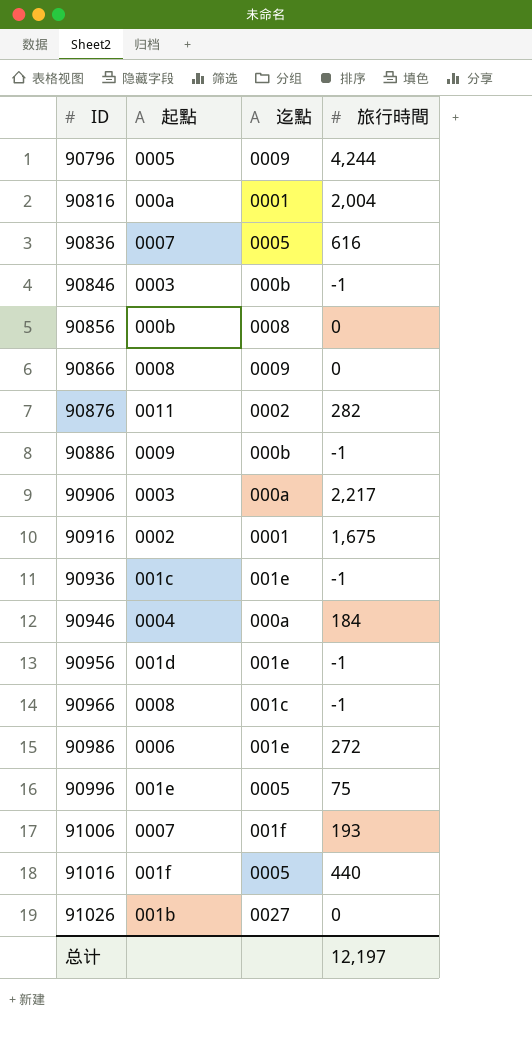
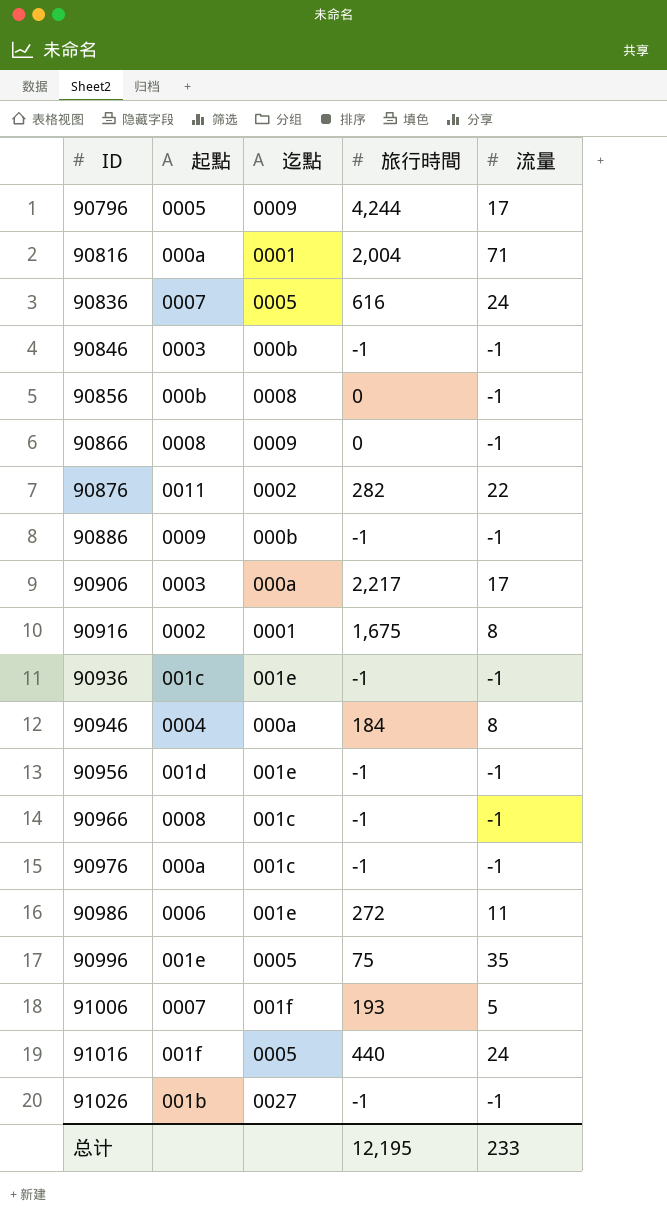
column 流量 | position: none -> 5
row 90976: none -> 000a | 001c | -1 | -1
91026 | 旅行時間: 0 -> -1
总计 | 旅行時間: 12,197 -> 12,195

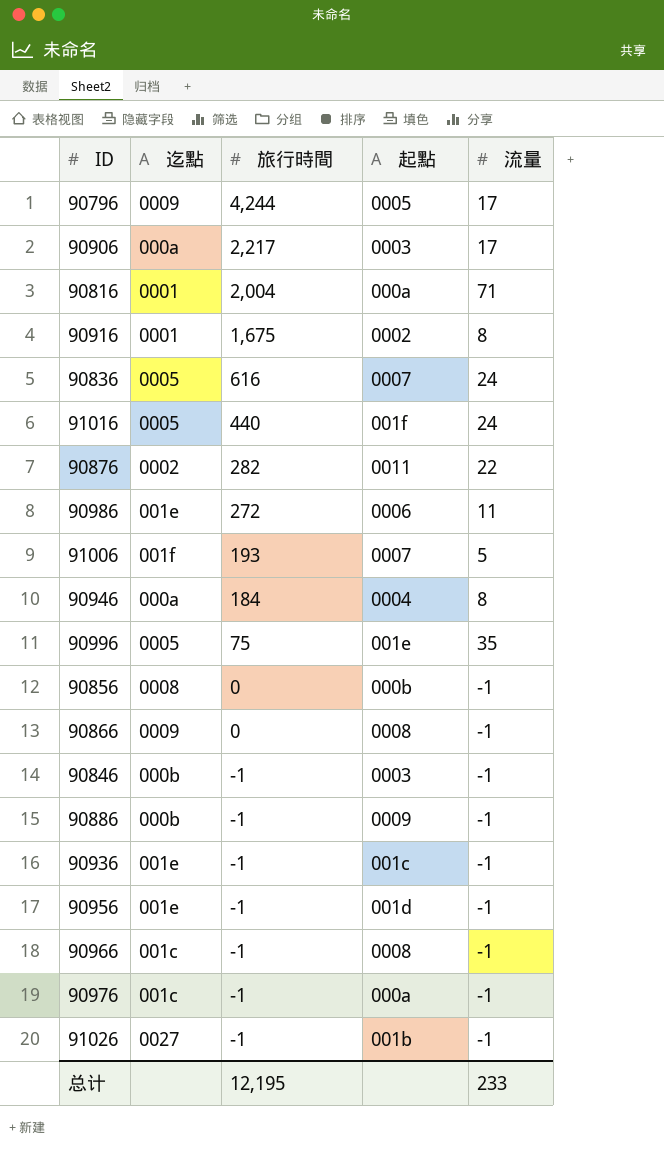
row order: ID ascending -> 旅行時間 descending
column 起點 | position: 2 -> 4

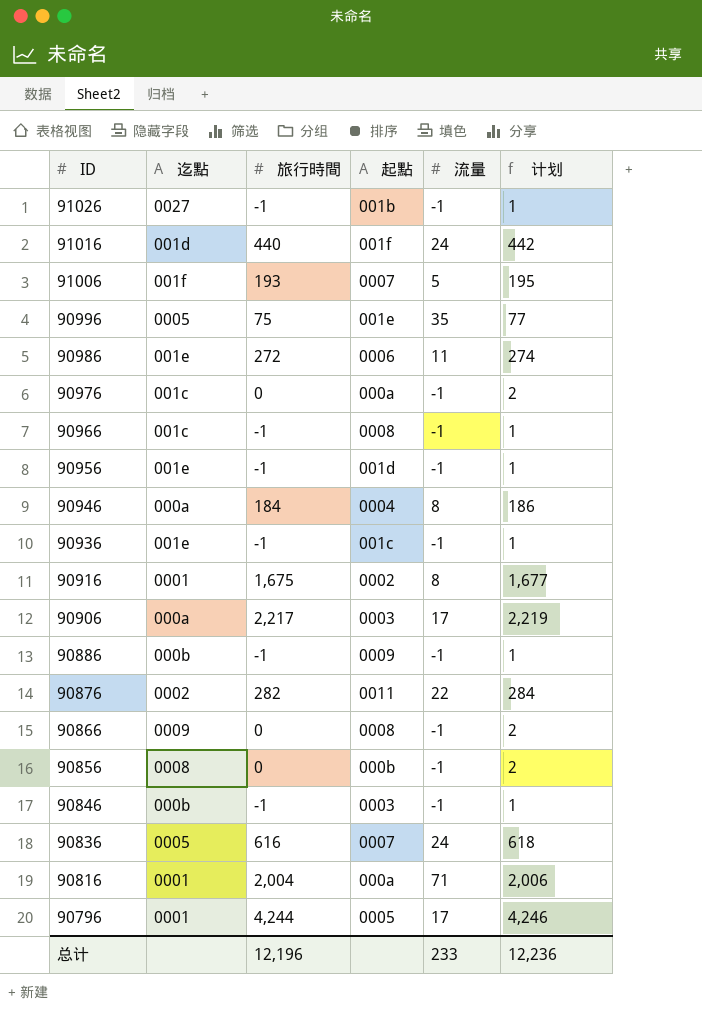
row order: 旅行時間 descending -> ID descending
column 计划 | formula: none -> [旅行時間] + 2
91016 | 迄點: 0005 -> 001d
90976 | 旅行時間: -1 -> 0
90796 | 迄點: 0009 -> 0001
总计 | 旅行時間: 12,195 -> 12,196

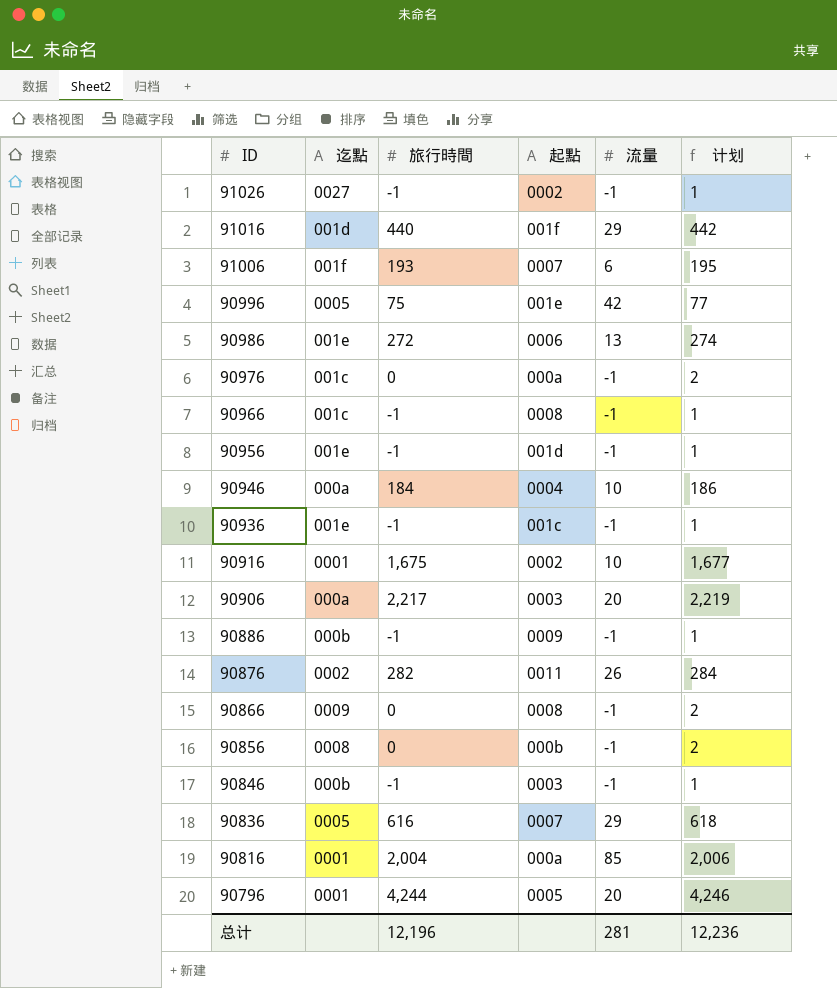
91026 | 起點: 001b -> 0002
91016 | 流量: 24 -> 29
91006 | 流量: 5 -> 6
90996 | 流量: 35 -> 42
90986 | 流量: 11 -> 13
90946 | 流量: 8 -> 10
90916 | 流量: 8 -> 10
90906 | 流量: 17 -> 20
90876 | 流量: 22 -> 26
90836 | 流量: 24 -> 29
90816 | 流量: 71 -> 85
90796 | 流量: 17 -> 20
总计 | 流量: 233 -> 281

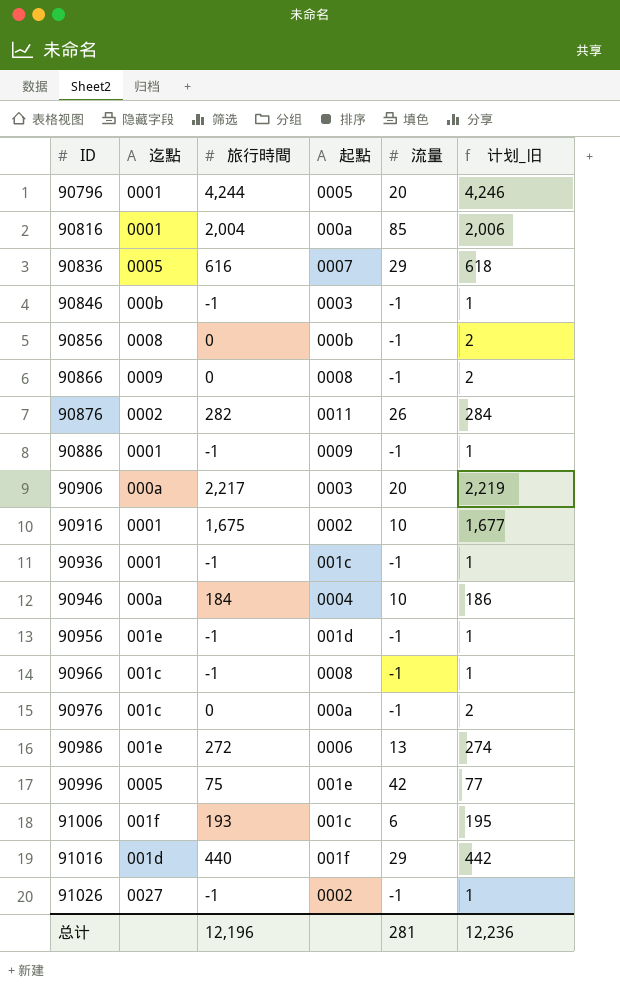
row order: ID descending -> ID ascending
column name: 计划 -> 计划_旧
90886 | 迄點: 000b -> 0001
90936 | 迄點: 001e -> 0001
91006 | 起點: 0007 -> 001c

